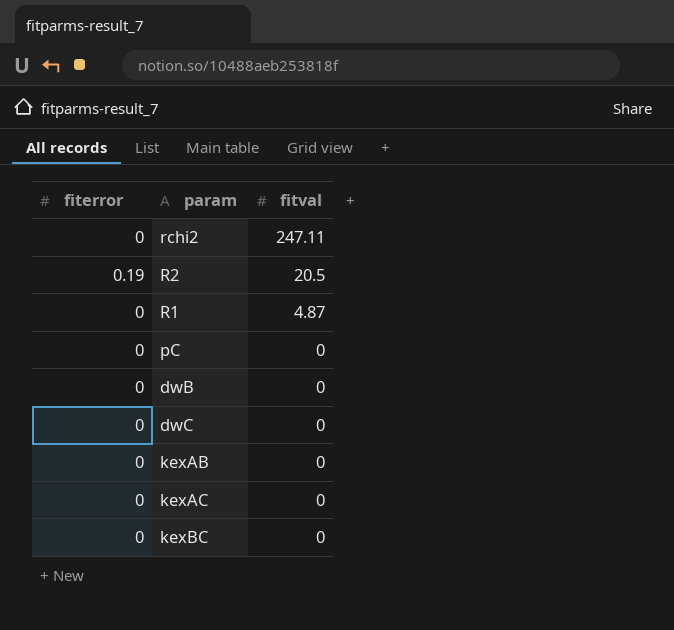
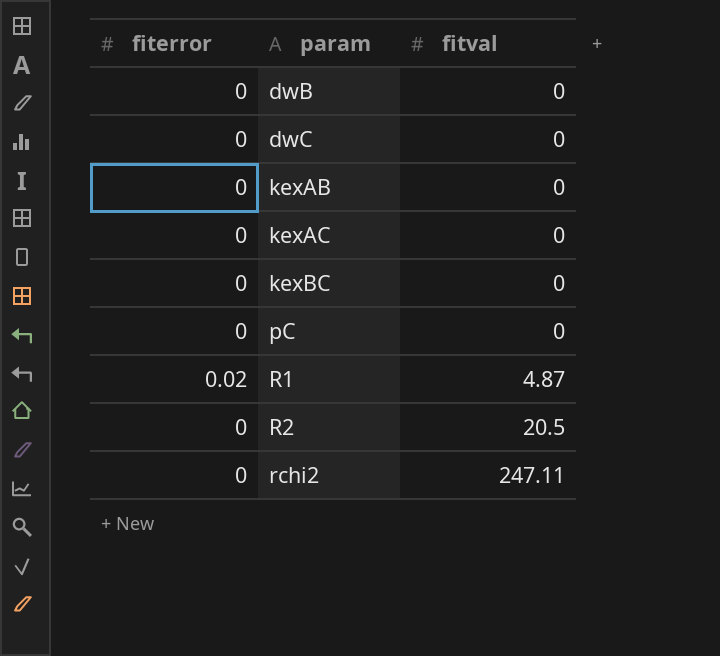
row order: fitval descending -> param ascending
R1 | fiterror: 0 -> 0.02
R2 | fiterror: 0.19 -> 0

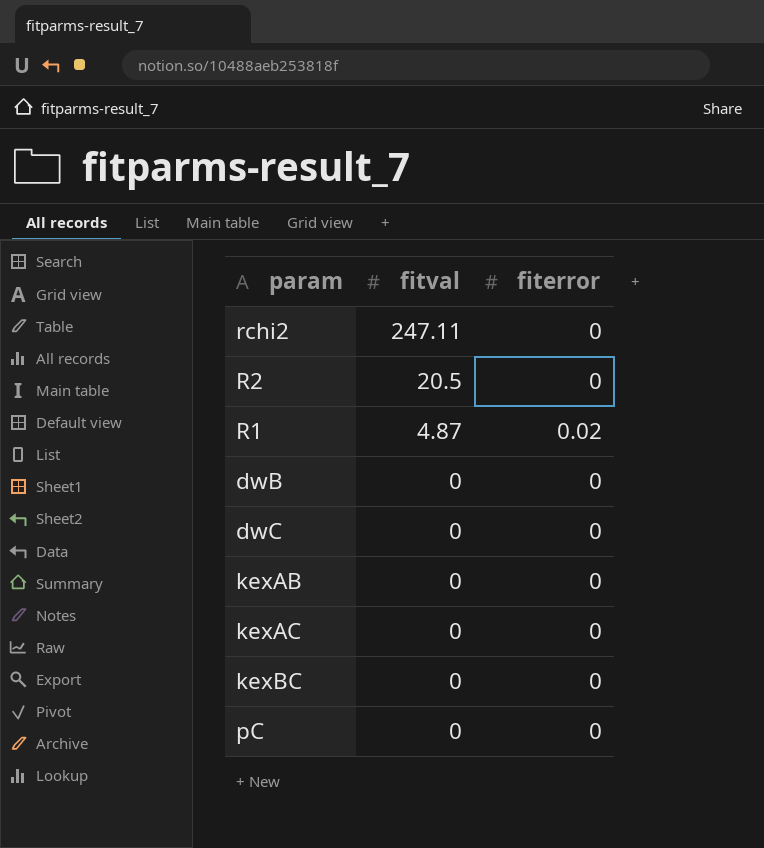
row order: param ascending -> fitval descending
column fiterror | position: 1 -> 3

